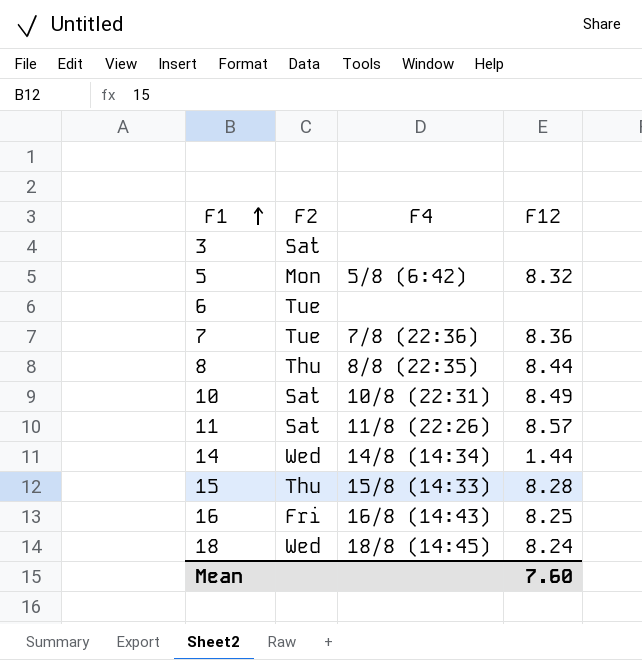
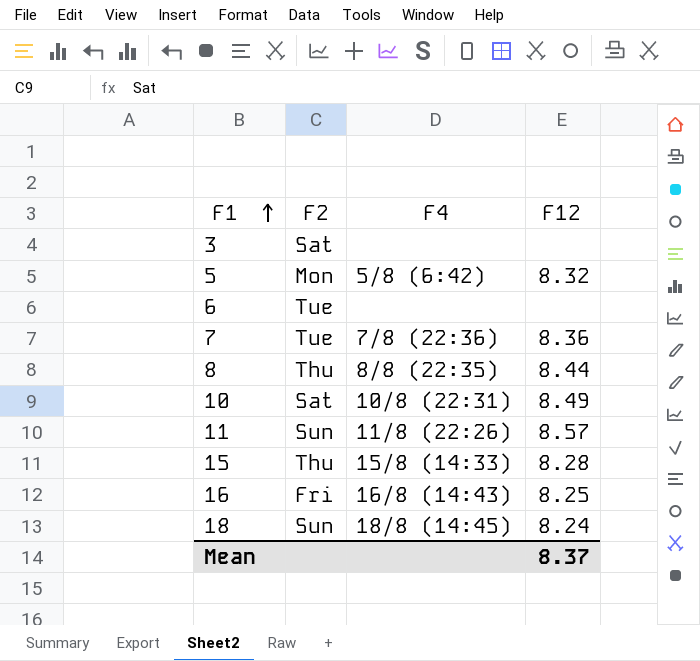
row 14: Wed | 14/8 (14:34) | 1.44 -> none
11 | F2: Sat -> Sun
18 | F2: Wed -> Sun
Mean | F12: 7.60 -> 8.37

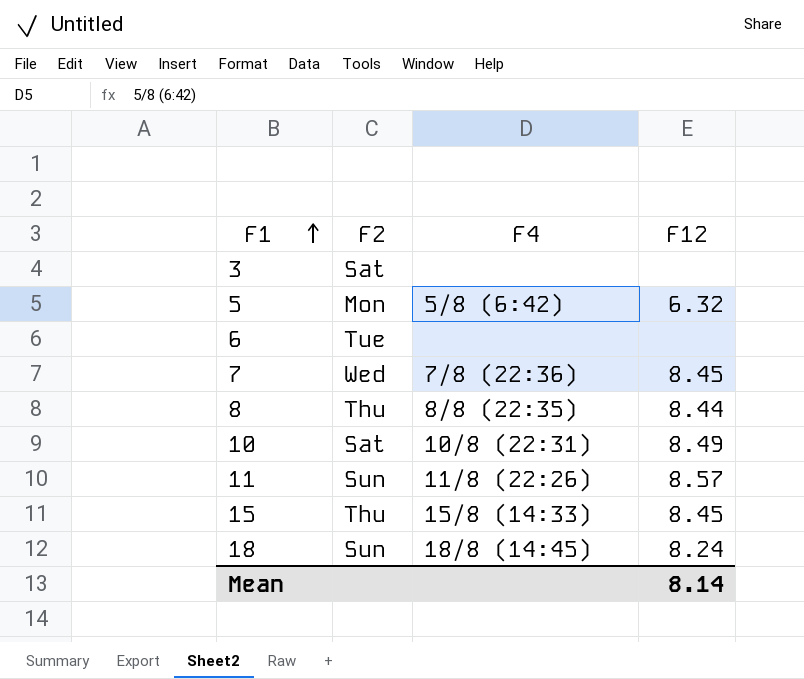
row 16: Fri | 16/8 (14:43) | 8.25 -> none
5 | F12: 8.32 -> 6.32
7 | F2: Tue -> Wed
7 | F12: 8.36 -> 8.45
15 | F12: 8.28 -> 8.45
Mean | F12: 8.37 -> 8.14

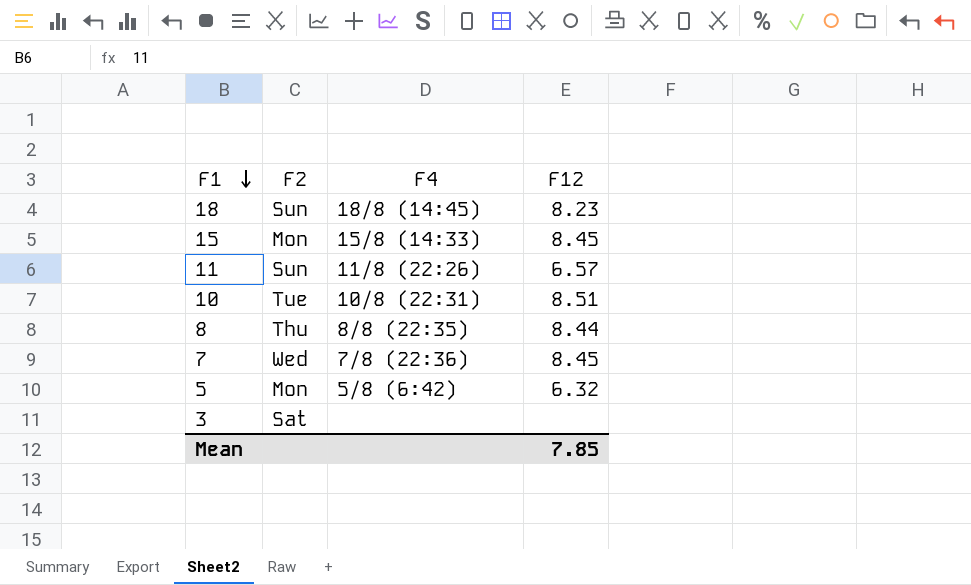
row order: F1 ascending -> F1 descending
row 6: Tue | none | none -> none
18 | F12: 8.24 -> 8.23
15 | F2: Thu -> Mon
11 | F12: 8.57 -> 6.57
10 | F2: Sat -> Tue
10 | F12: 8.49 -> 8.51
Mean | F12: 8.14 -> 7.85

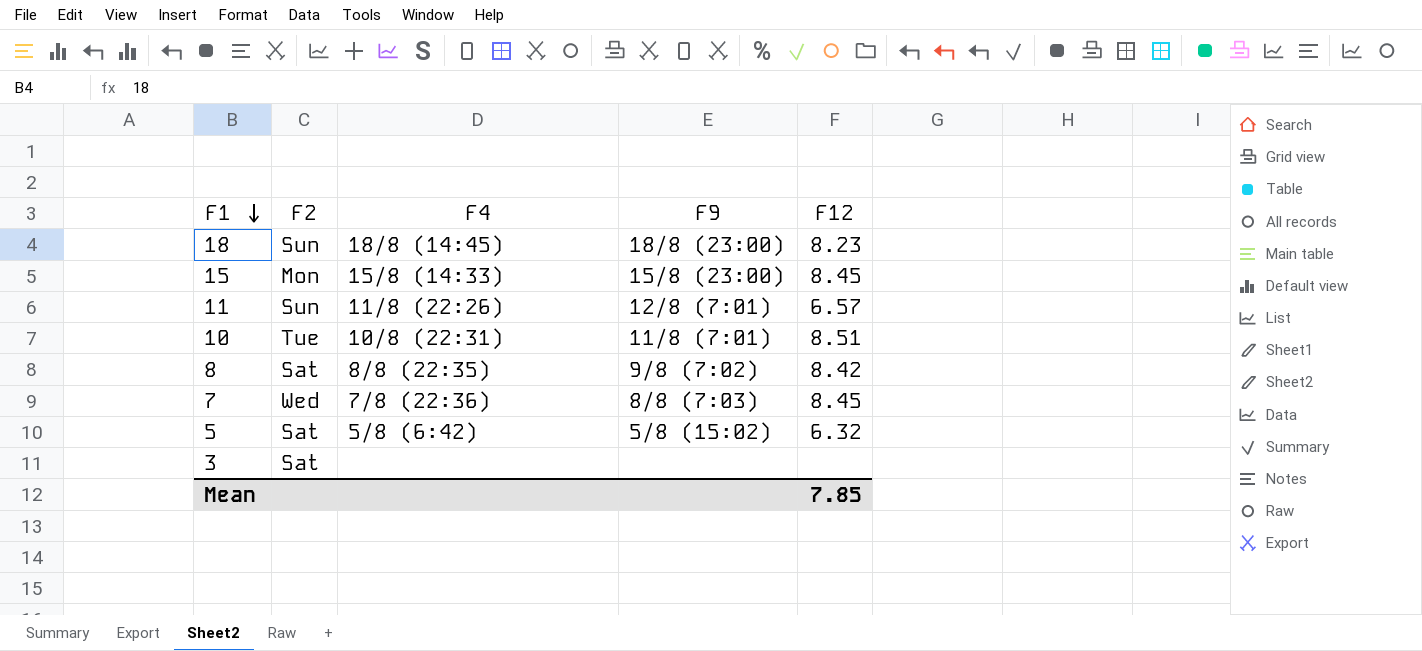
column F9 | position: none -> 4
8 | F2: Thu -> Sat
8 | F12: 8.44 -> 8.42
5 | F2: Mon -> Sat

